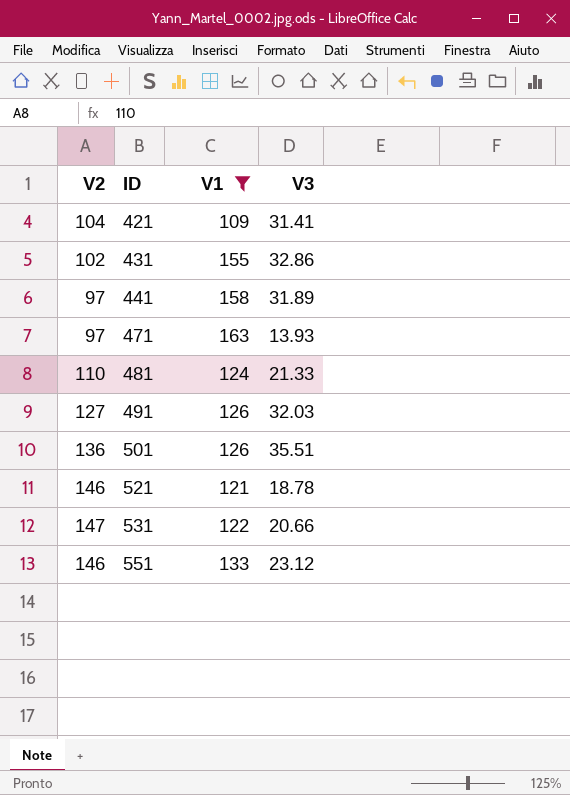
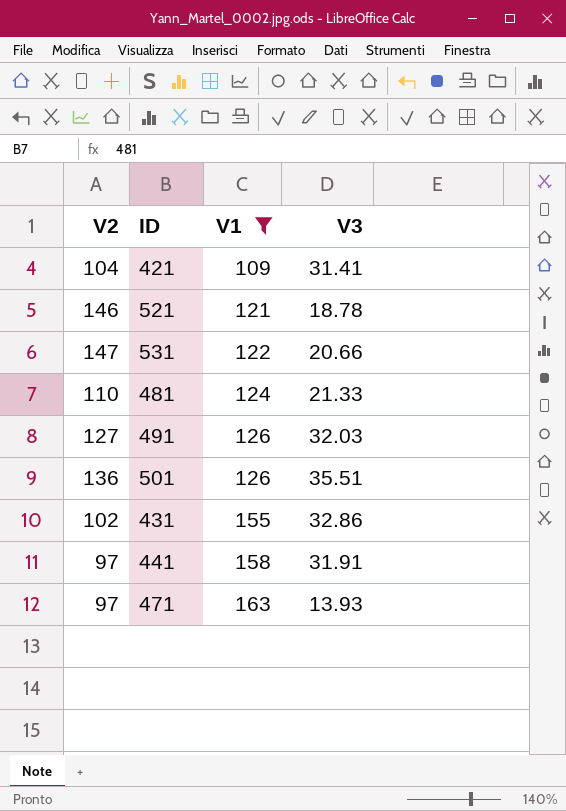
row order: ID ascending -> V1 ascending
row 551: 146 | 133 | 23.12 -> none
441 | V3: 31.89 -> 31.91

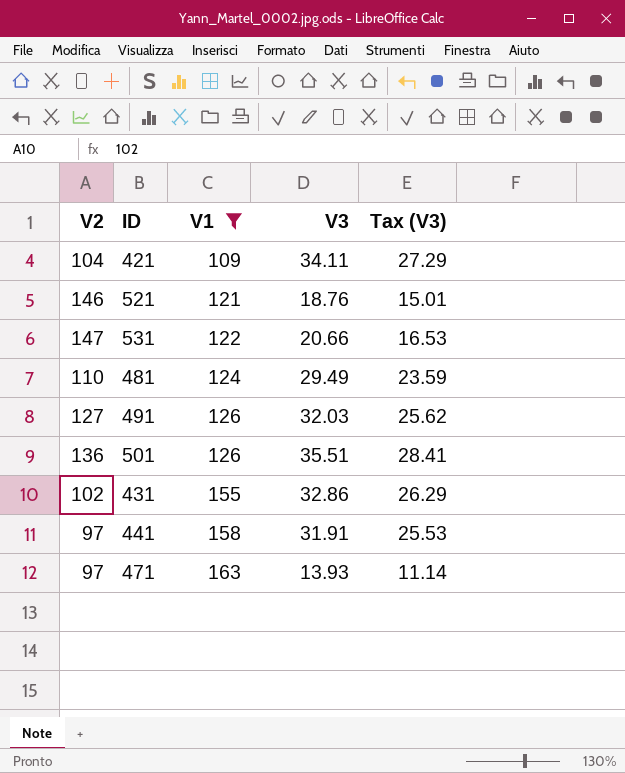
column Tax (V3) | formula: none -> [V3] * 0.8
421 | V3: 31.41 -> 34.11
521 | V3: 18.78 -> 18.76
481 | V3: 21.33 -> 29.49

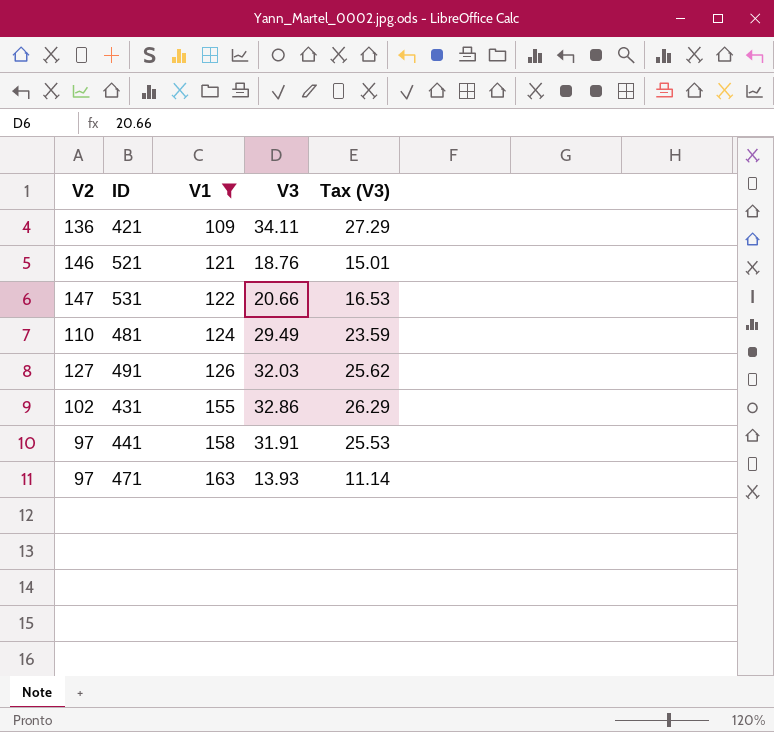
row 501: 136 | 126 | 35.51 | 28.41 -> none
421 | V2: 104 -> 136

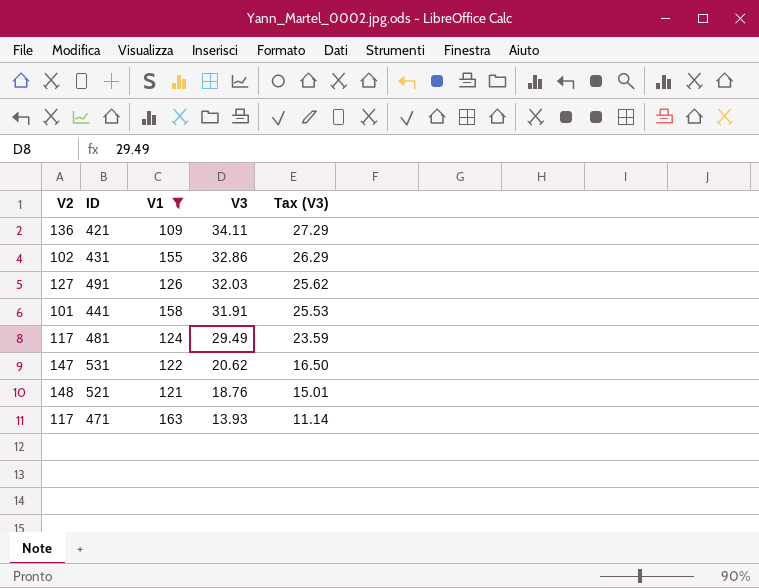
row order: V1 ascending -> V3 descending
441 | V2: 97 -> 101
481 | V2: 110 -> 117
531 | V3: 20.66 -> 20.62
531 | Tax (V3): 16.53 -> 16.50
521 | V2: 146 -> 148
471 | V2: 97 -> 117

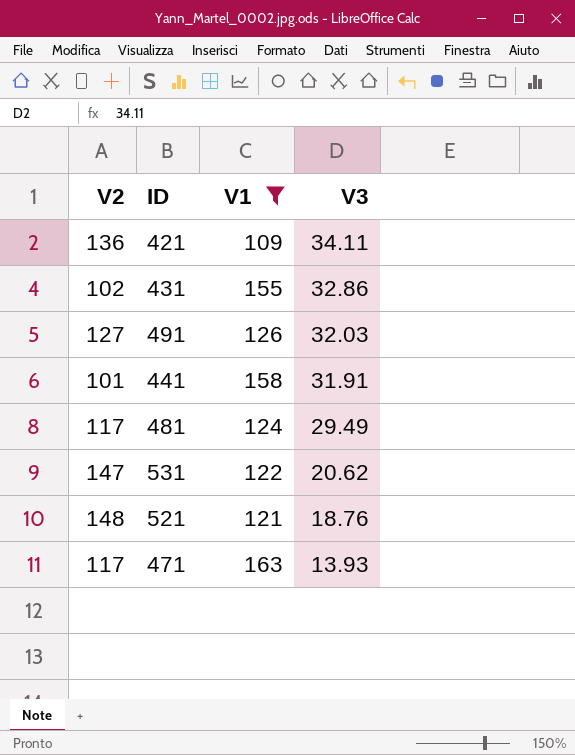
column Tax (V3) | formula: [V3] * 0.8 -> none

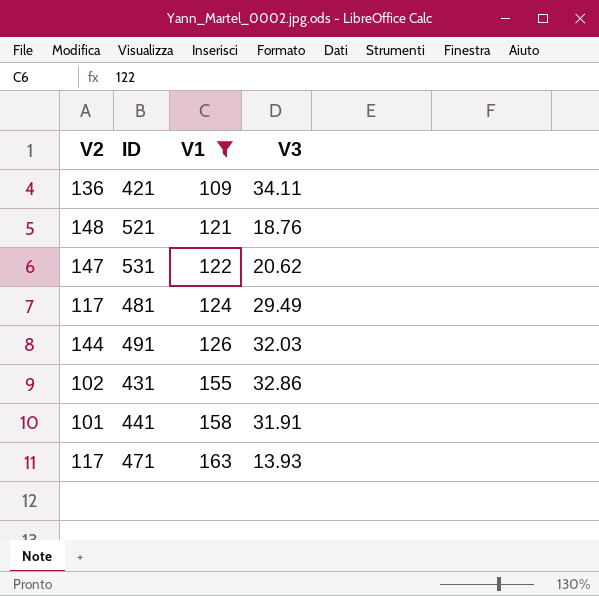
row order: V3 descending -> V1 ascending
491 | V2: 127 -> 144

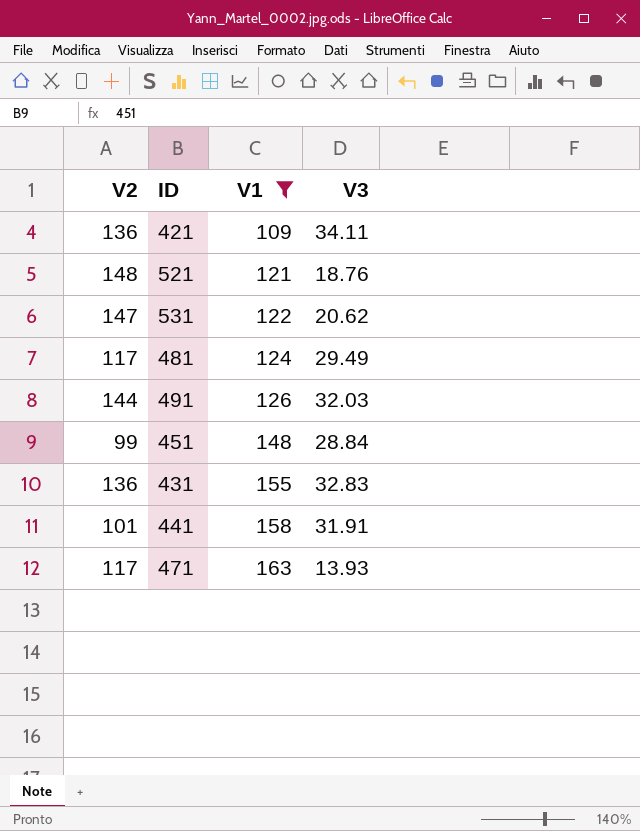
row 451: none -> 99 | 148 | 28.84
431 | V2: 102 -> 136
431 | V3: 32.86 -> 32.83

